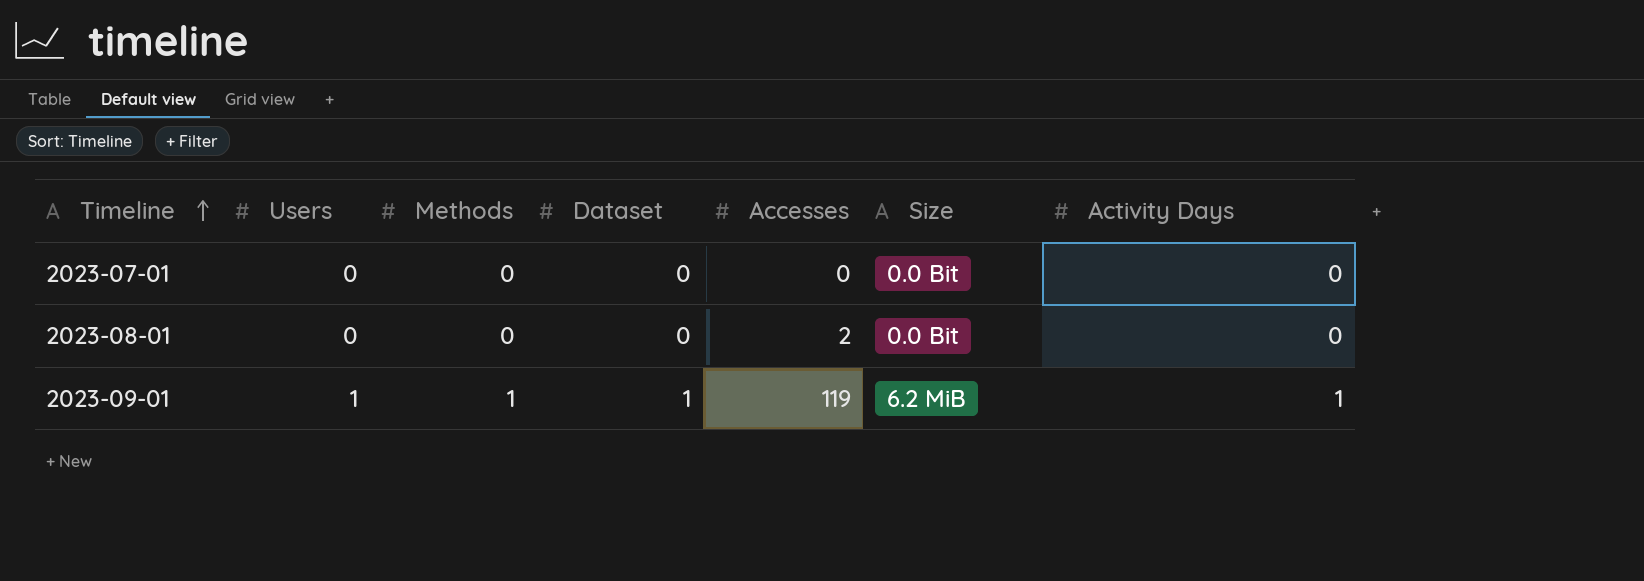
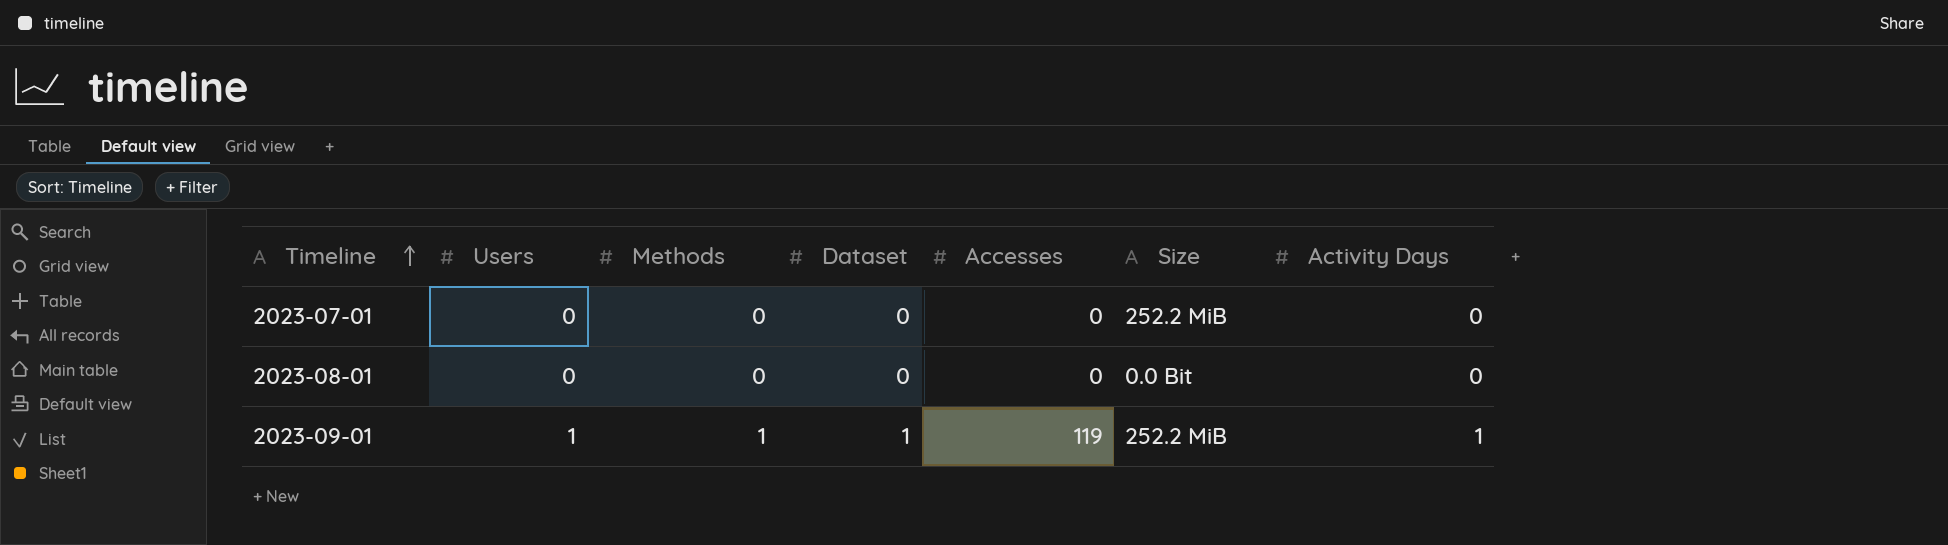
2023-07-01 | Size: 0.0 Bit -> 252.2 MiB
2023-08-01 | Accesses: 2 -> 0
2023-09-01 | Size: 6.2 MiB -> 252.2 MiB

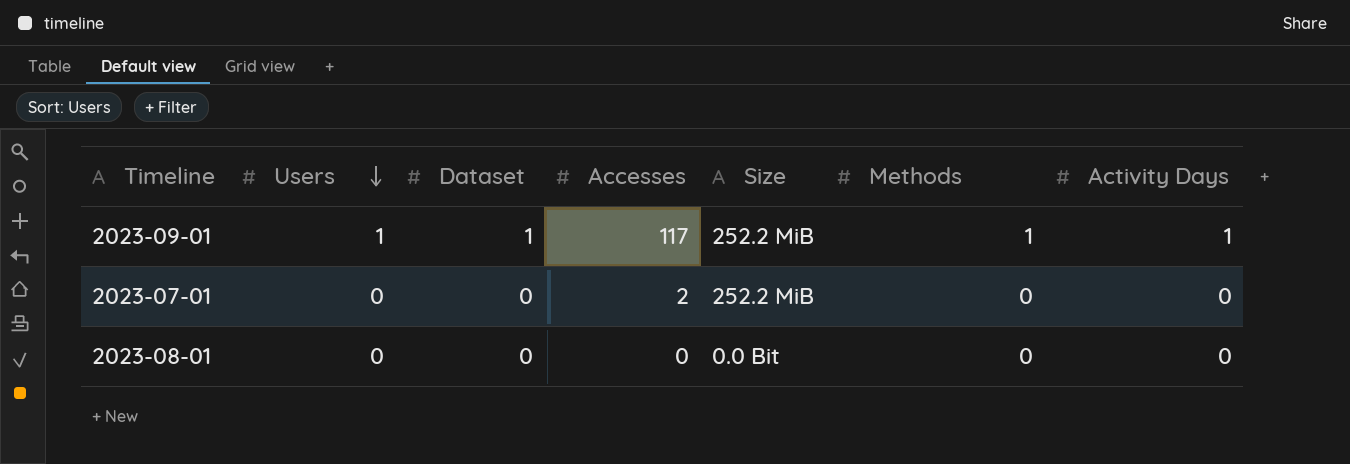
row order: Timeline ascending -> Users descending
column Methods | position: 3 -> 6
2023-09-01 | Accesses: 119 -> 117
2023-07-01 | Accesses: 0 -> 2

